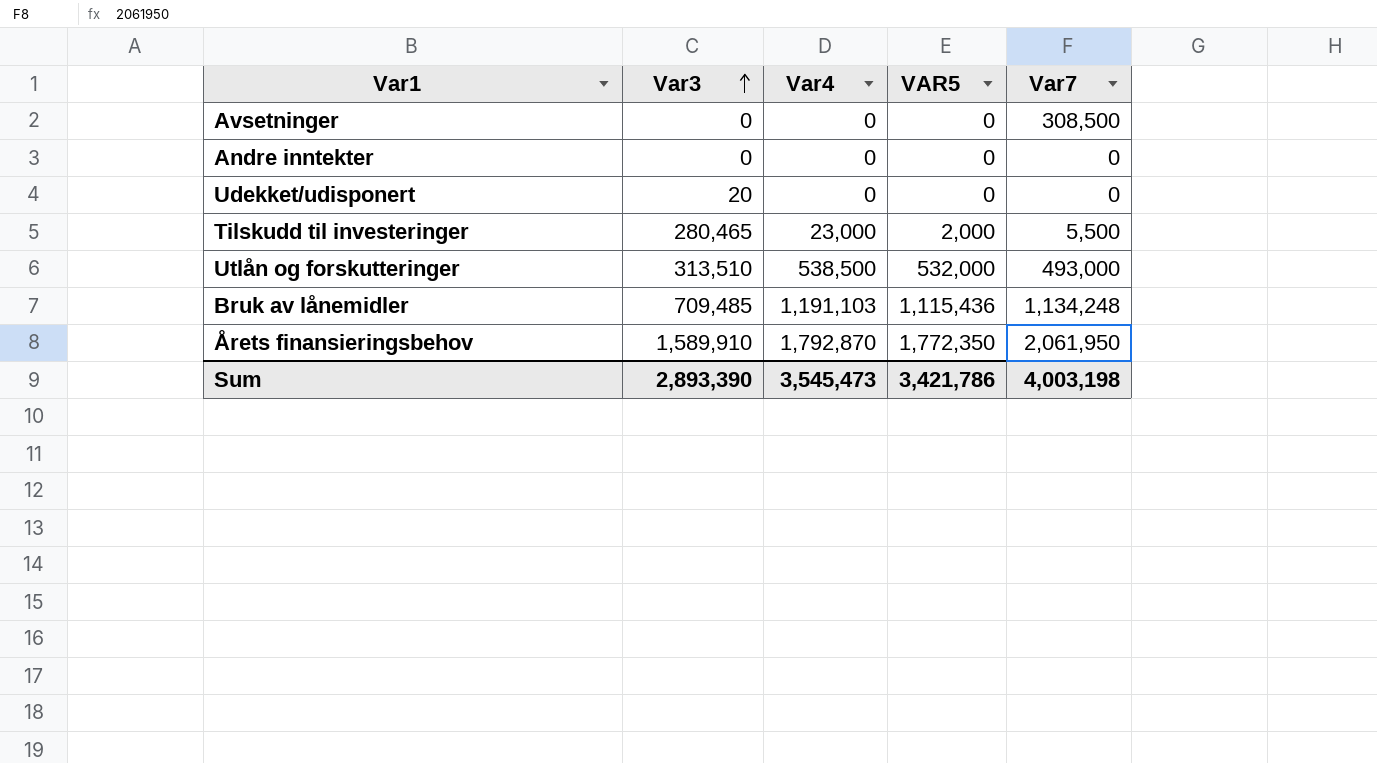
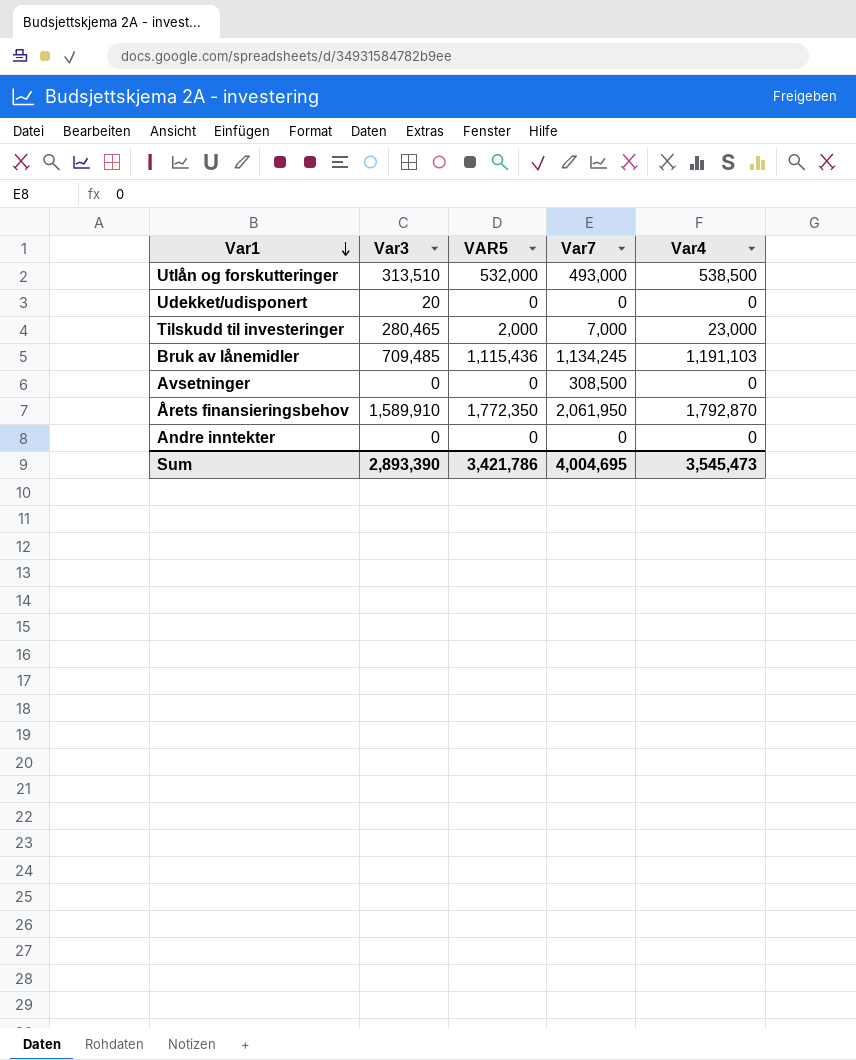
row order: Var3 ascending -> Var1 descending
column Var4 | position: 3 -> 5
Tilskudd til investeringer | Var7: 5,500 -> 7,000
Bruk av lånemidler | Var7: 1,134,248 -> 1,134,245
Sum | Var7: 4,003,198 -> 4,004,695

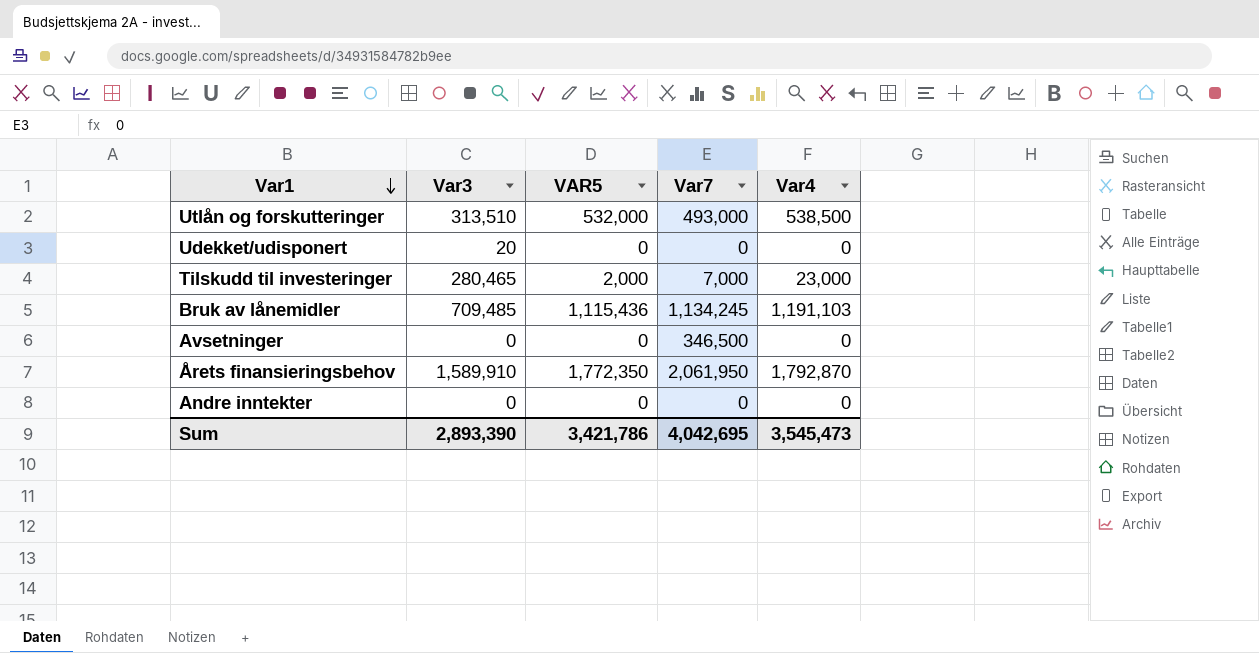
Avsetninger | Var7: 308,500 -> 346,500
Sum | Var7: 4,004,695 -> 4,042,695

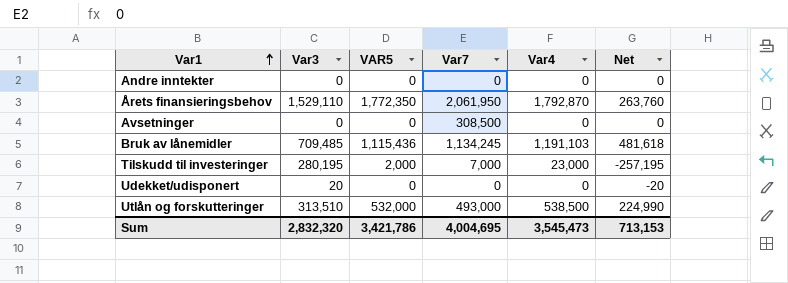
row order: Var1 descending -> Var1 ascending
column Net | formula: none -> [Var4] - [Var3]
Årets finansieringsbehov | Var3: 1,589,910 -> 1,529,110
Avsetninger | Var7: 346,500 -> 308,500
Tilskudd til investeringer | Var3: 280,465 -> 280,195
Sum | Var3: 2,893,390 -> 2,832,320
Sum | Var7: 4,042,695 -> 4,004,695

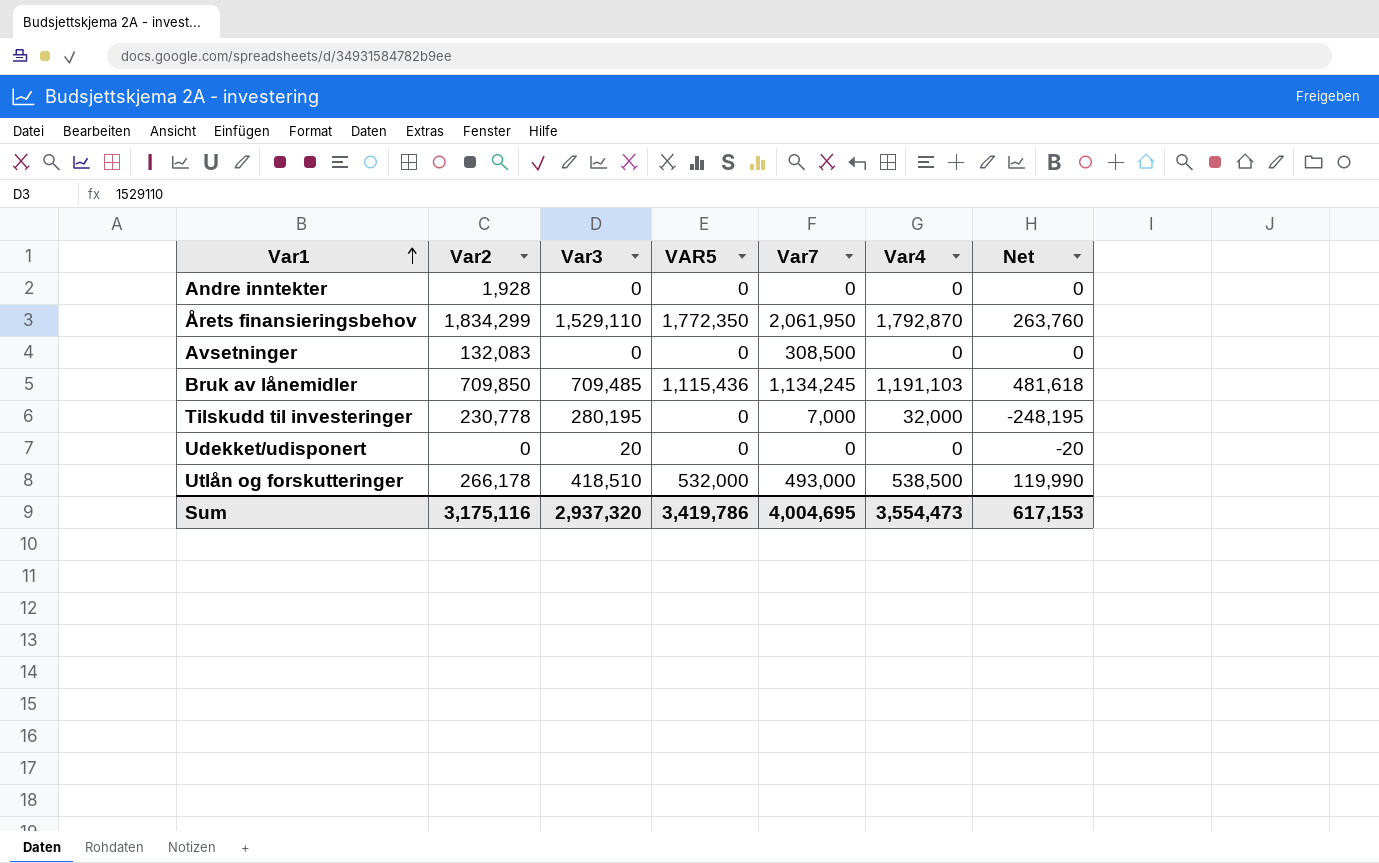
column Var2 | position: none -> 2
Tilskudd til investeringer | VAR5: 2,000 -> 0
Tilskudd til investeringer | Var4: 23,000 -> 32,000
Tilskudd til investeringer | Net: -257,195 -> -248,195
Utlån og forskutteringer | Var3: 313,510 -> 418,510
Utlån og forskutteringer | Net: 224,990 -> 119,990
Sum | Var3: 2,832,320 -> 2,937,320
Sum | VAR5: 3,421,786 -> 3,419,786
Sum | Var4: 3,545,473 -> 3,554,473
Sum | Net: 713,153 -> 617,153

